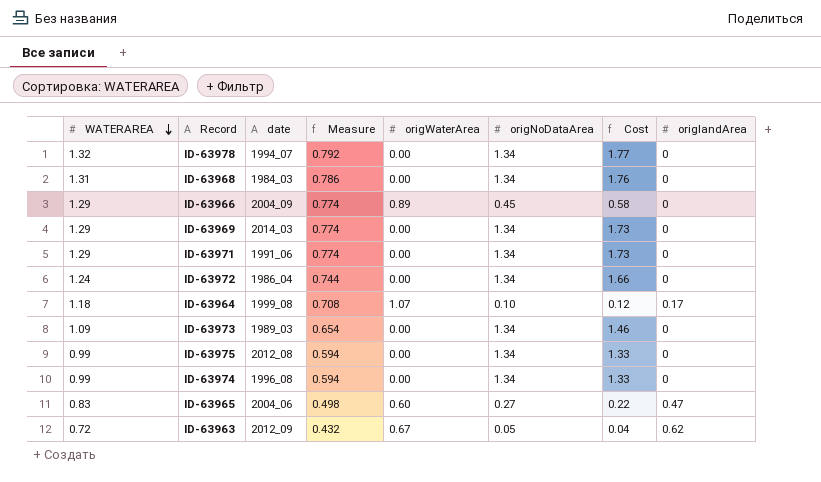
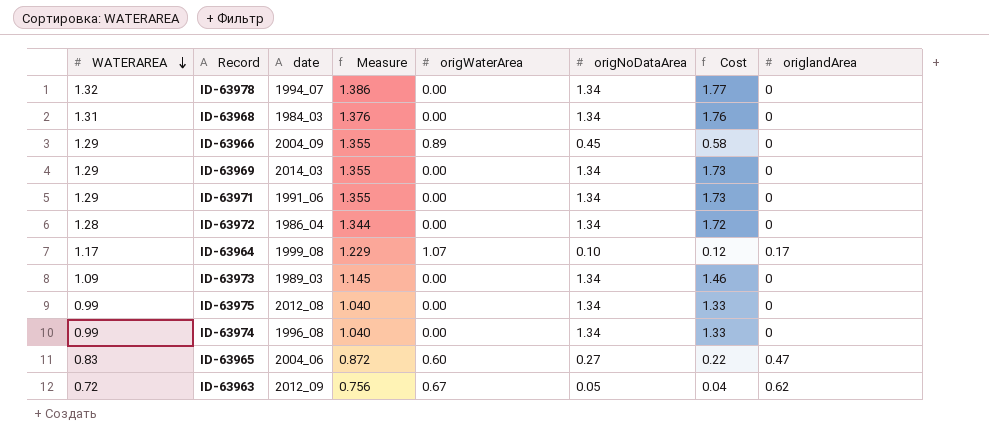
column Measure | formula: [WATERAREA] * 0.6 -> [WATERAREA] * 1.05
ID-63972 | WATERAREA: 1.24 -> 1.28
ID-63972 | Cost: 1.66 -> 1.72
ID-63964 | WATERAREA: 1.18 -> 1.17

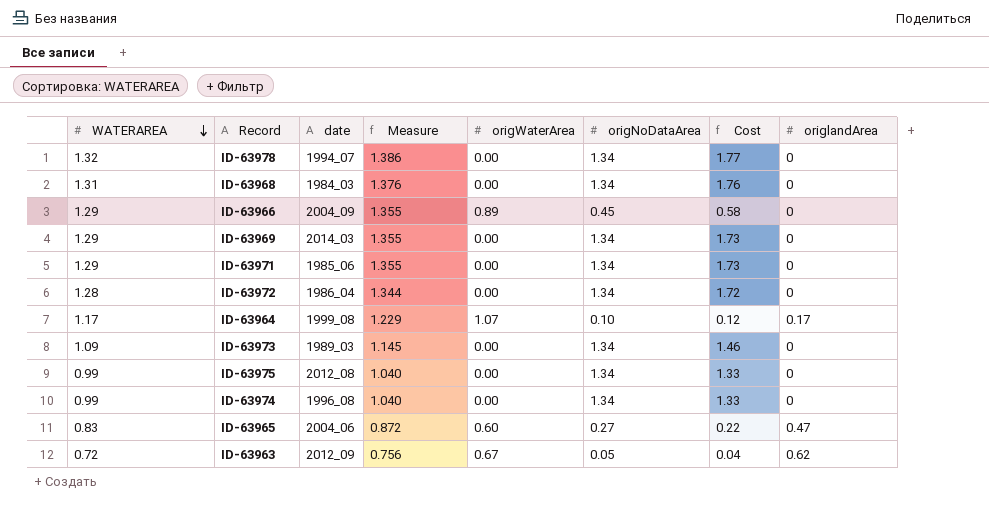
ID-63971 | date: 1991_06 -> 1985_06

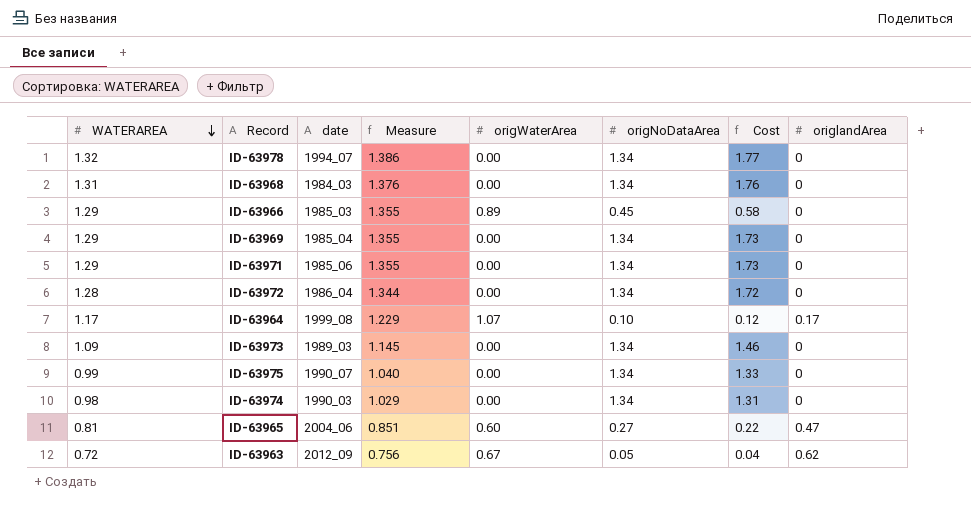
ID-63966 | date: 2004_09 -> 1985_03
ID-63969 | date: 2014_03 -> 1985_04
ID-63975 | date: 2012_08 -> 1990_07
ID-63974 | WATERAREA: 0.99 -> 0.98
ID-63974 | date: 1996_08 -> 1990_03
ID-63974 | Measure: 1.040 -> 1.029
ID-63974 | Cost: 1.33 -> 1.31
ID-63965 | WATERAREA: 0.83 -> 0.81
ID-63965 | Measure: 0.872 -> 0.851

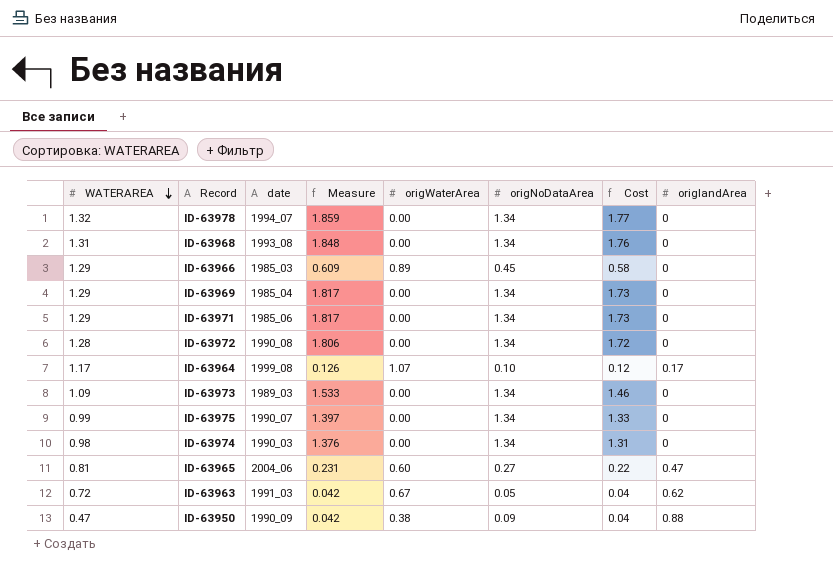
column Measure | formula: [WATERAREA] * 1.05 -> [Cost] * 1.05
ID-63968 | date: 1984_03 -> 1993_08
ID-63972 | date: 1986_04 -> 1990_08
ID-63963 | date: 2012_09 -> 1991_03
row ID-63950: none -> 0.47 | 1990_09 | 0.042 | 0.38 | 0.09 | 0.04 | 0.88

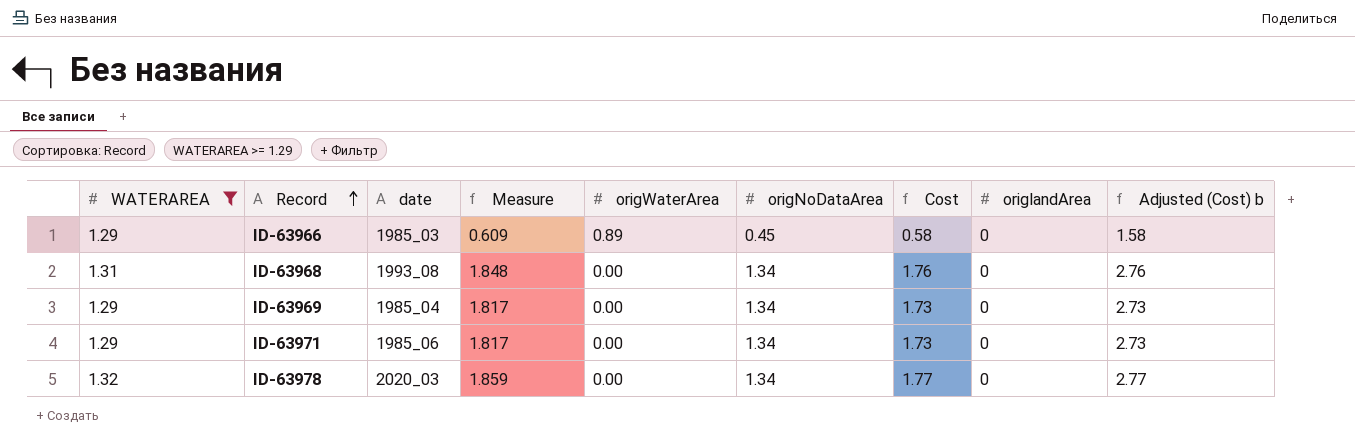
filter: none -> WATERAREA >= 1.29
row order: WATERAREA descending -> Record ascending
column Adjusted (Cost) b | formula: none -> [Cost] + 1
ID-63978 | date: 1994_07 -> 2020_03

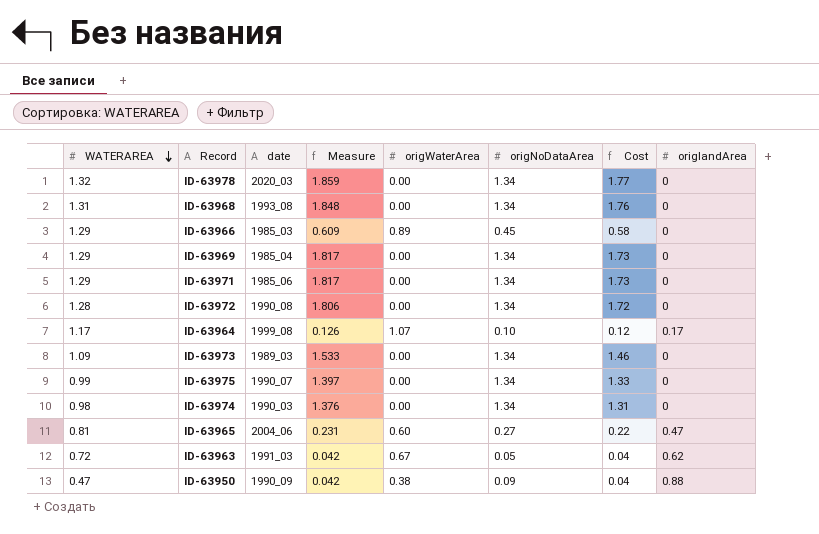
filter: WATERAREA >= 1.29 -> none
row order: Record ascending -> WATERAREA descending
column Adjusted (Cost) b | formula: [Cost] + 1 -> none

